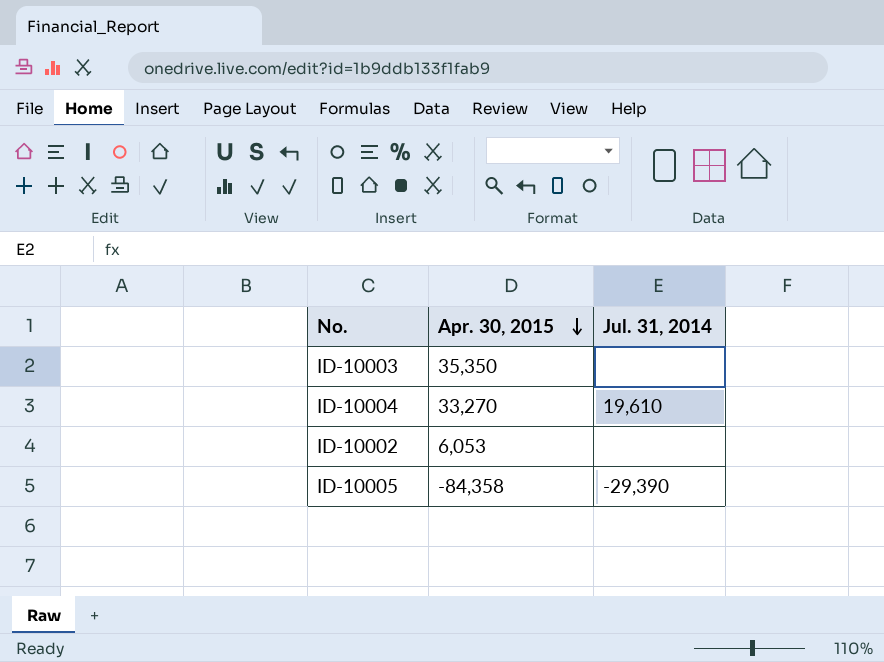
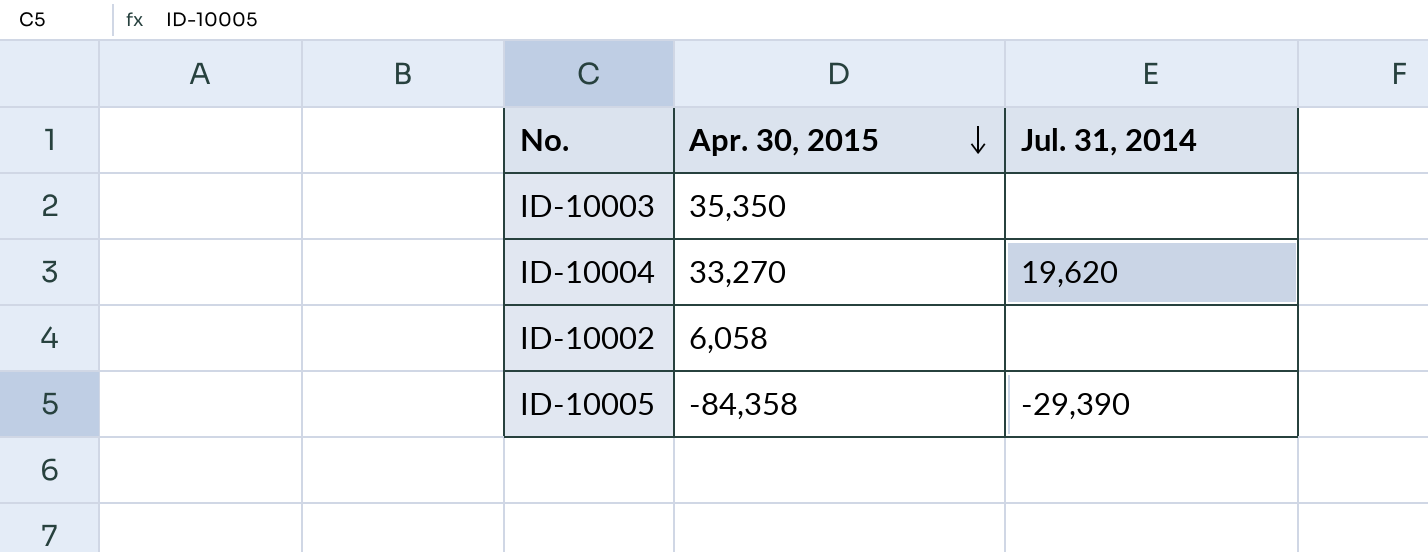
ID-10004 | Jul. 31, 2014: 19,610 -> 19,620
ID-10002 | Apr. 30, 2015: 6,053 -> 6,058

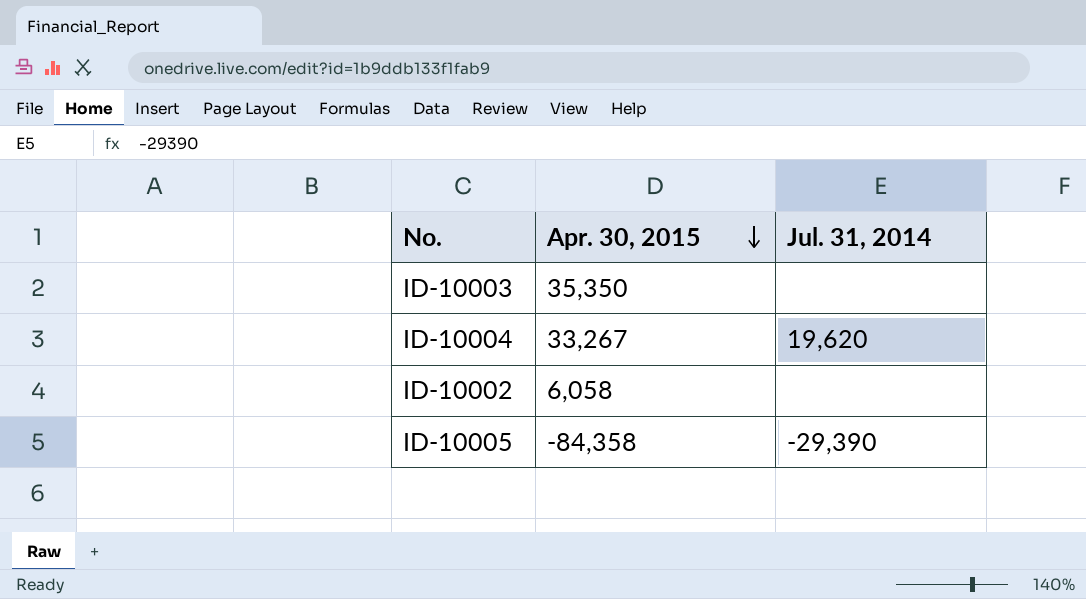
ID-10004 | Apr. 30, 2015: 33,270 -> 33,267

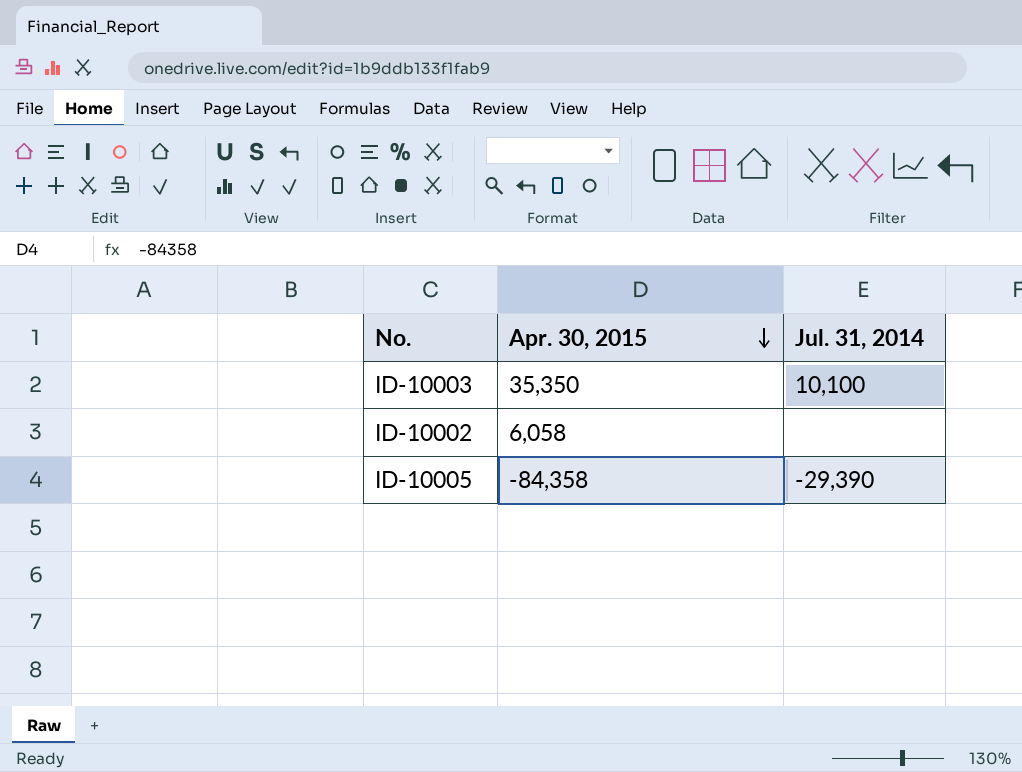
row ID-10004: 33,267 | 19,620 -> none
ID-10003 | Jul. 31, 2014: none -> 10,100

